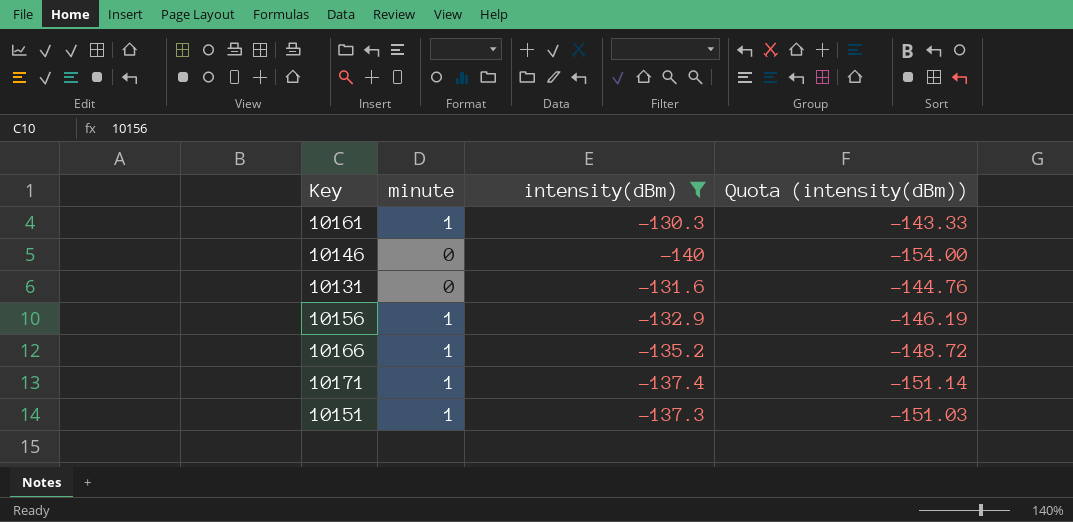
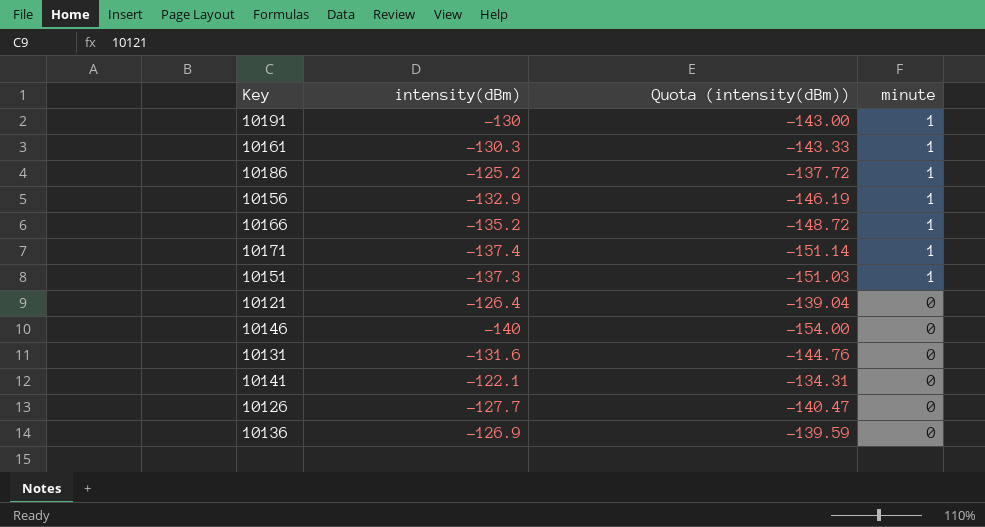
filter: intensity(dBm) <= -130.3 -> none
row order: none -> minute descending
column minute | position: 2 -> 4

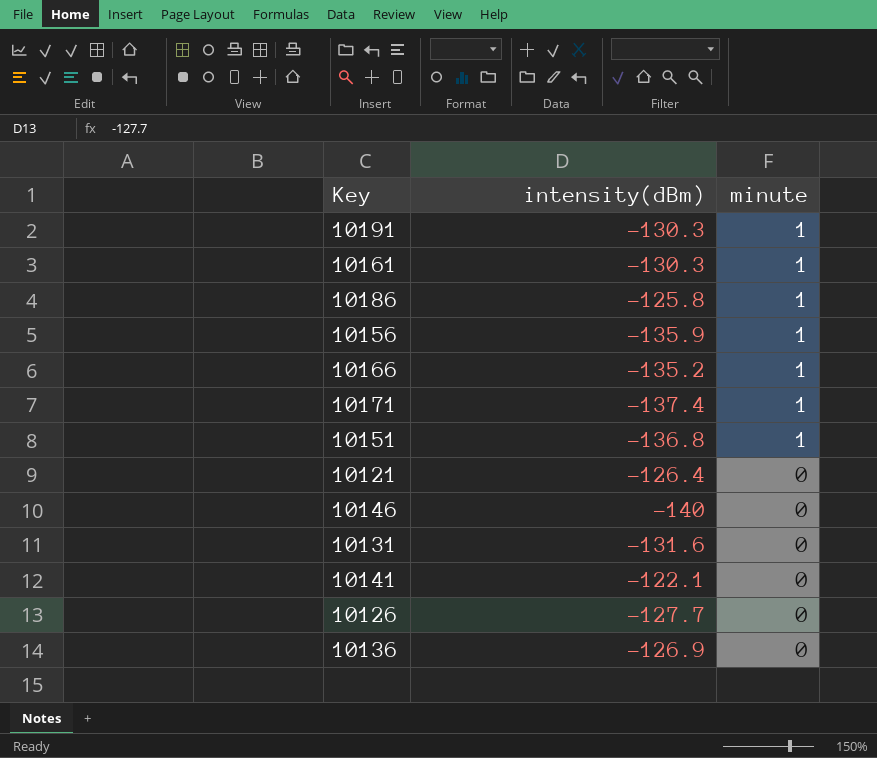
column Quota (intensity(dBm)) | formula: [intensity(dBm)] * 1.1 -> none
10191 | intensity(dBm): -130 -> -130.3
10186 | intensity(dBm): -125.2 -> -125.8
10156 | intensity(dBm): -132.9 -> -135.9
10151 | intensity(dBm): -137.3 -> -136.8

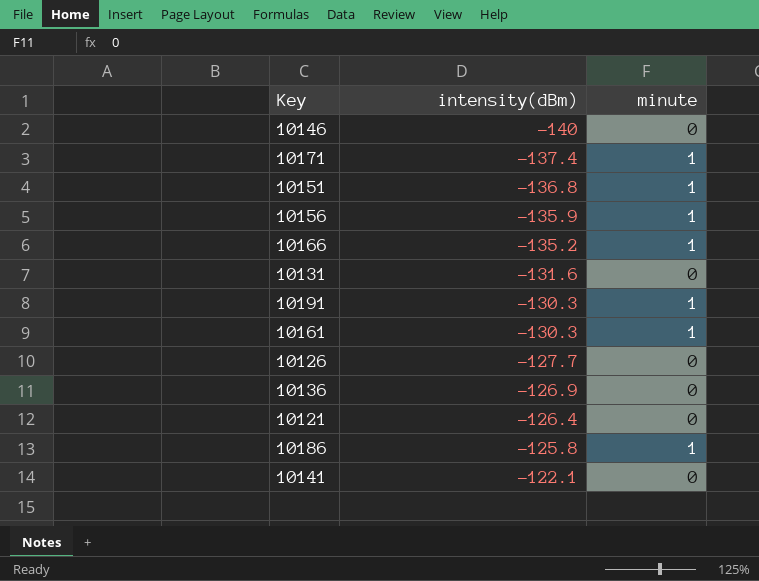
row order: minute descending -> intensity(dBm) ascending

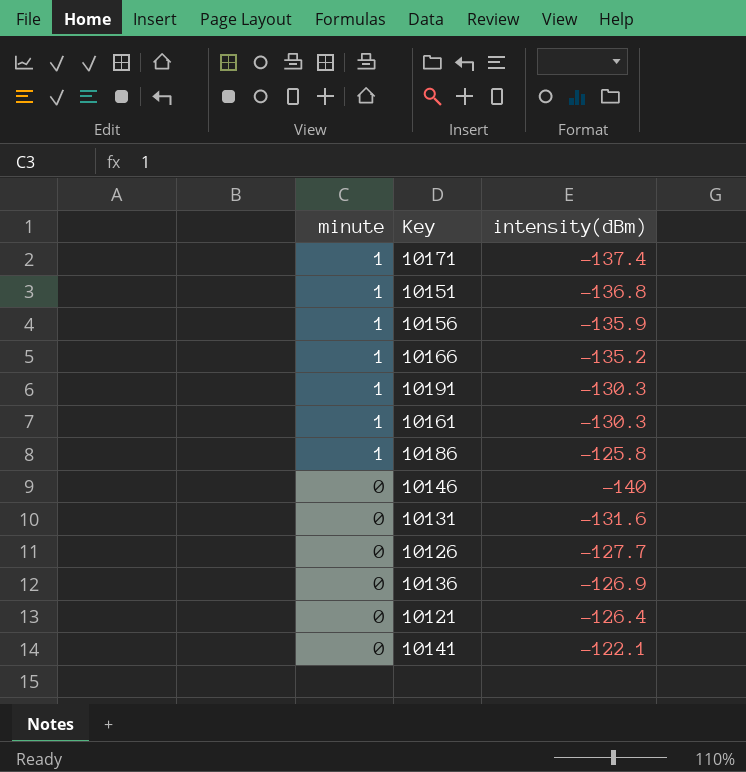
row order: intensity(dBm) ascending -> minute descending
column minute | position: 3 -> 1

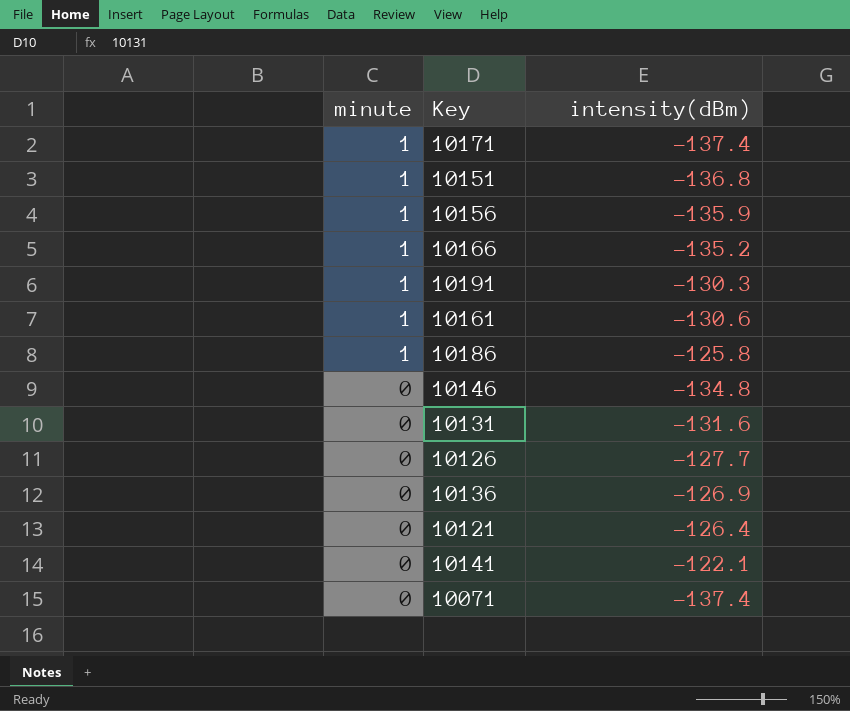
10161 | intensity(dBm): -130.3 -> -130.6
10146 | intensity(dBm): -140 -> -134.8
row 10071: none -> 0 | -137.4

